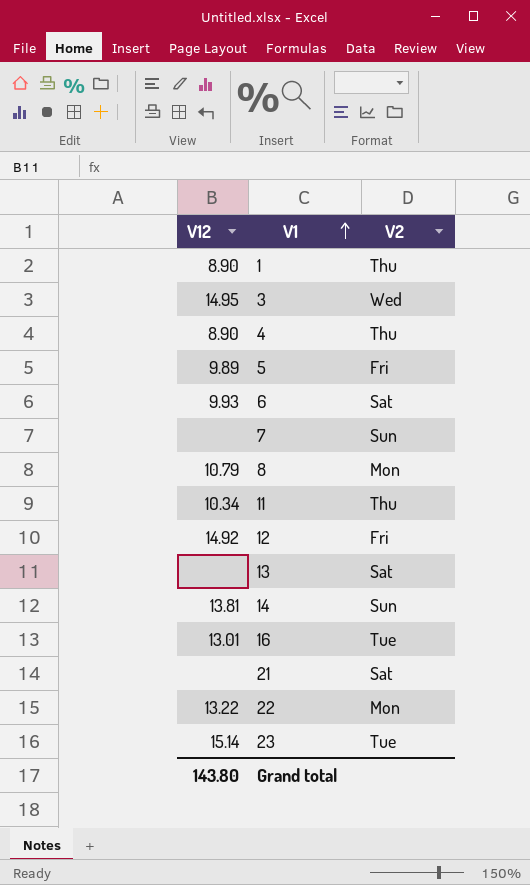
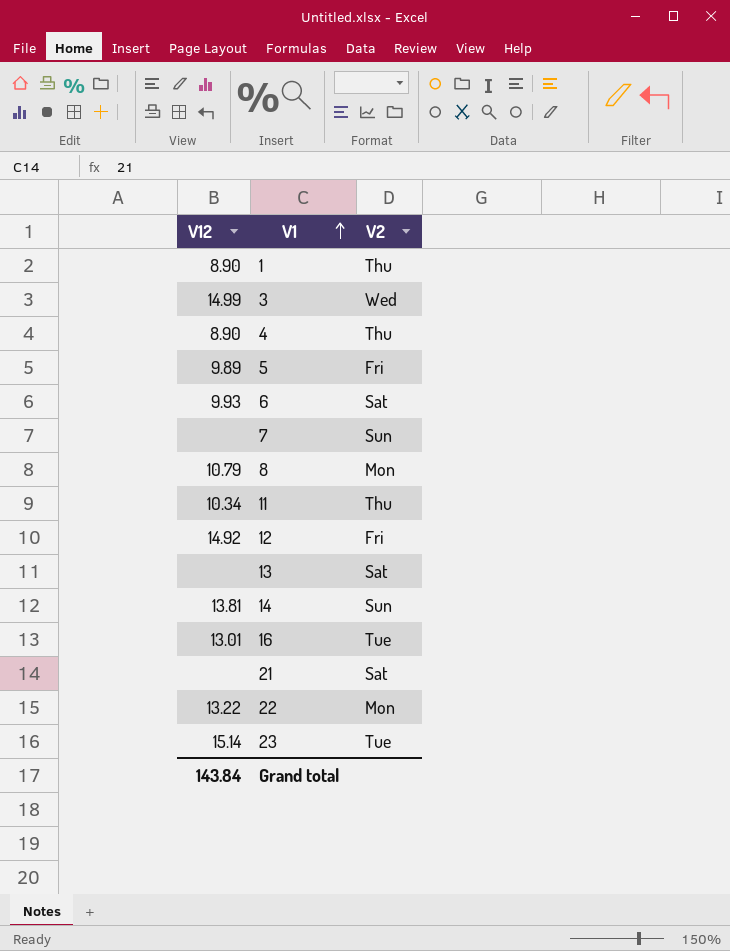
3 | V12: 14.95 -> 14.99
Grand total | V12: 143.80 -> 143.84

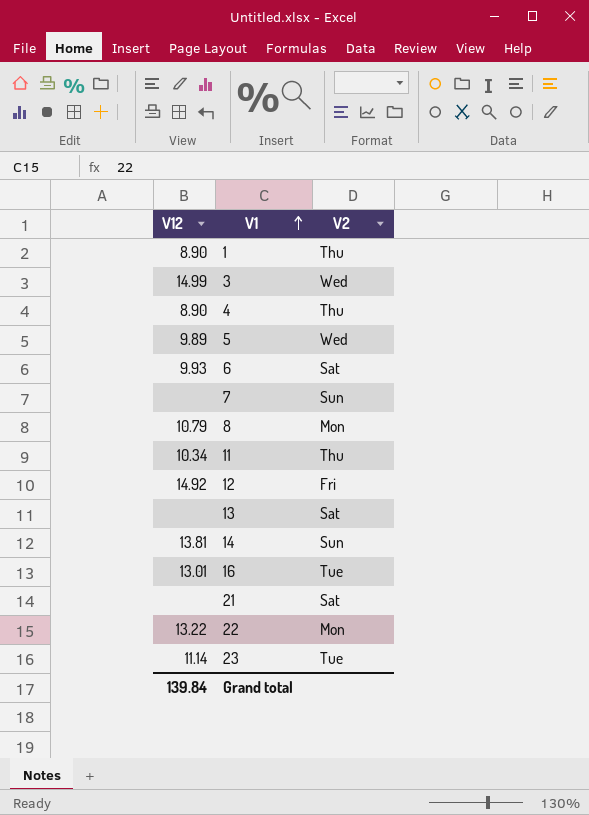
5 | V2: Fri -> Wed
23 | V12: 15.14 -> 11.14
Grand total | V12: 143.84 -> 139.84

